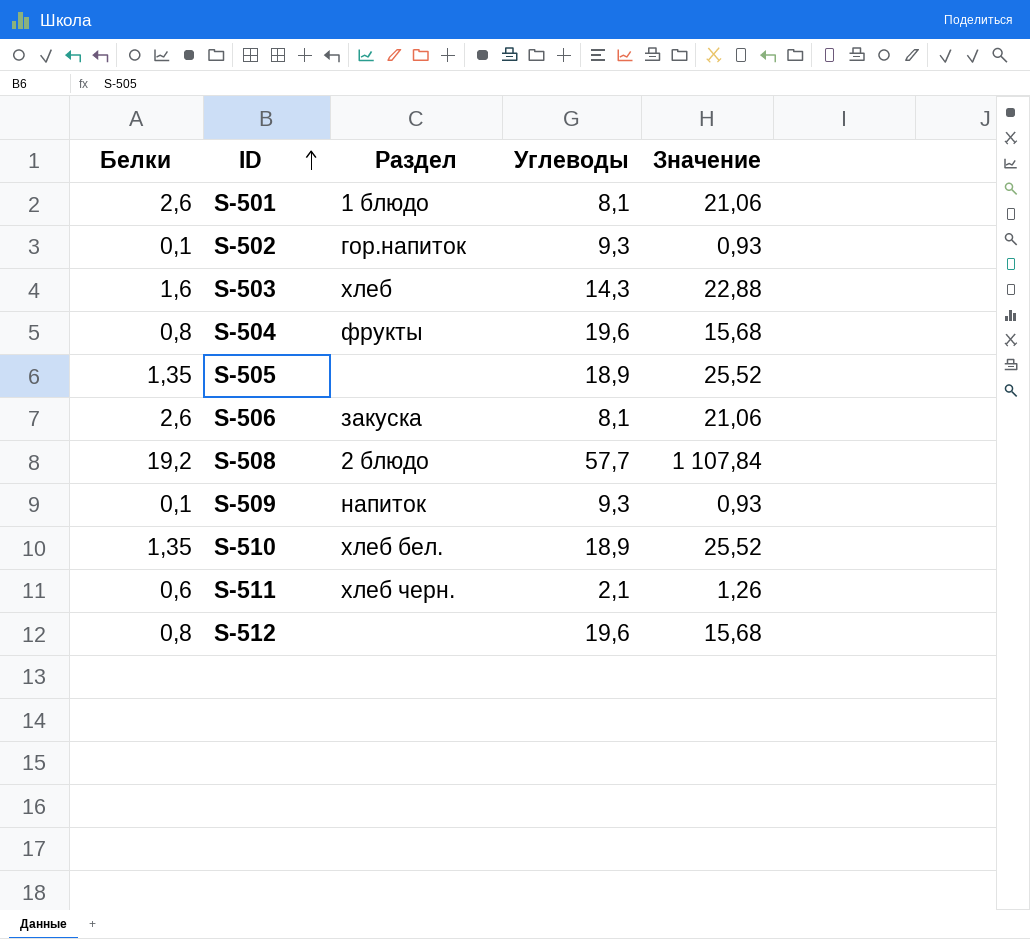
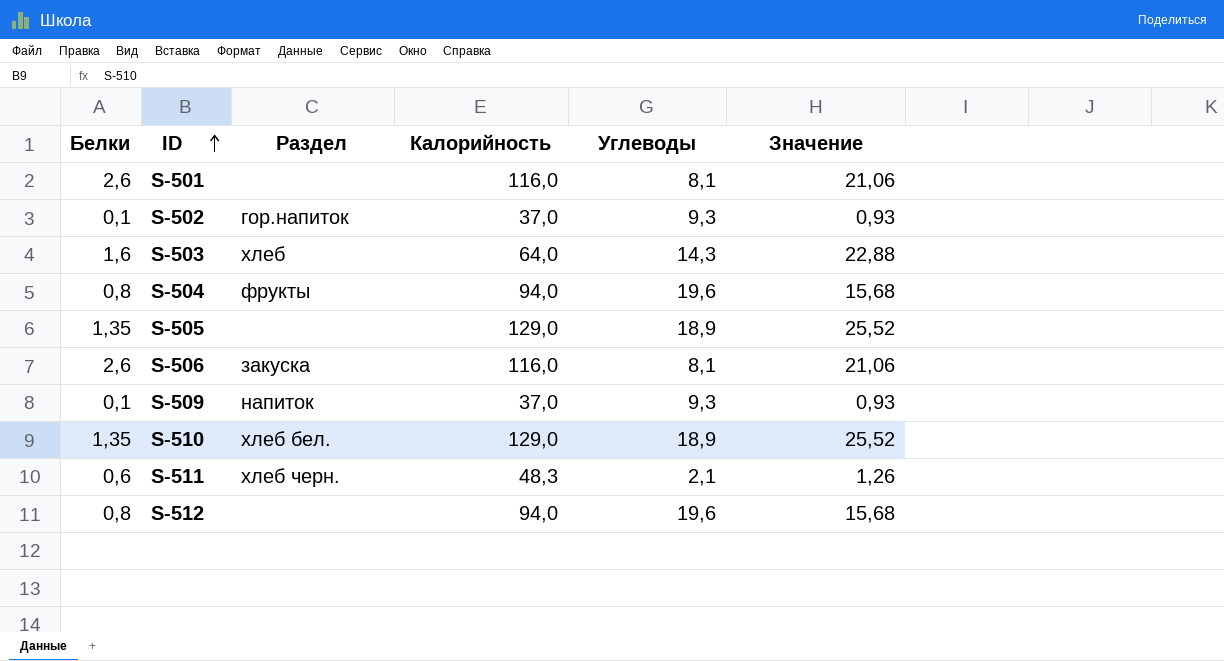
column Калорийность | position: none -> 4
row S-508: 19,2 | 2 блюдо | 57,7 | 1 107,84 -> none
S-501 | Раздел: 1 блюдо -> none

